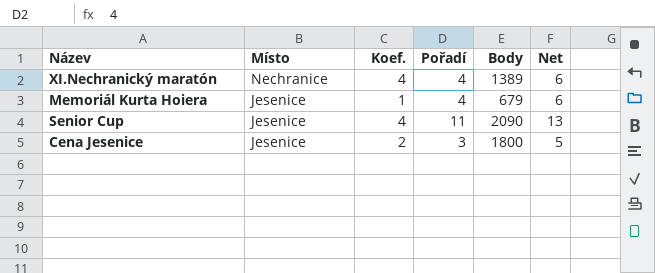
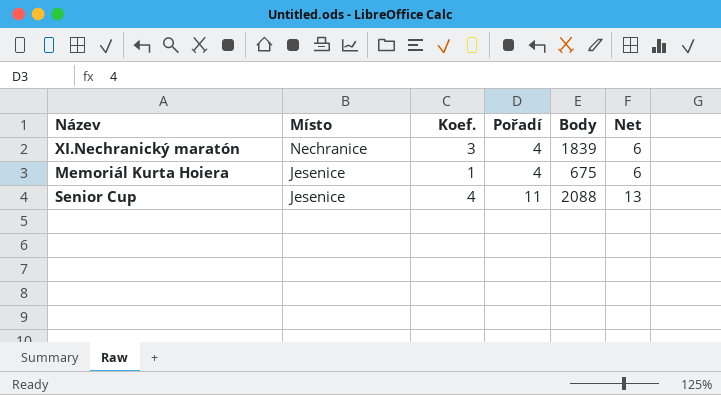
row Cena Jesenice: Jesenice | 2 | 3 | 1800 | 5 -> none
XI.Nechranický maratón | Koef.: 4 -> 3
XI.Nechranický maratón | Body: 1389 -> 1839
Memoriál Kurta Hoiera | Body: 679 -> 675
Senior Cup | Body: 2090 -> 2088

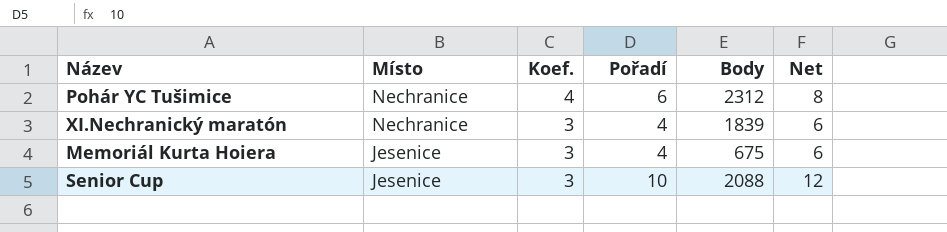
row Pohár YC Tušimice: none -> Nechranice | 4 | 6 | 2312 | 8
Memoriál Kurta Hoiera | Koef.: 1 -> 3
Senior Cup | Koef.: 4 -> 3
Senior Cup | Pořadí: 11 -> 10
Senior Cup | Net: 13 -> 12

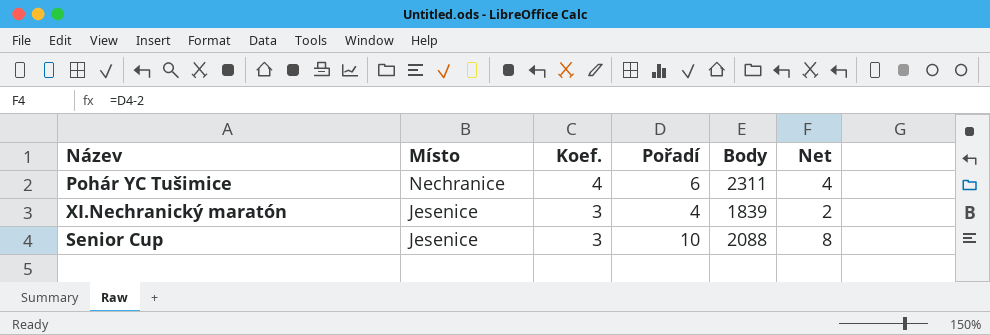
column Net | formula: [Pořadí] + 2 -> [Pořadí] - 2
row Memoriál Kurta Hoiera: Jesenice | 3 | 4 | 675 | 6 -> none
Pohár YC Tušimice | Body: 2312 -> 2311
XI.Nechranický maratón | Místo: Nechranice -> Jesenice

